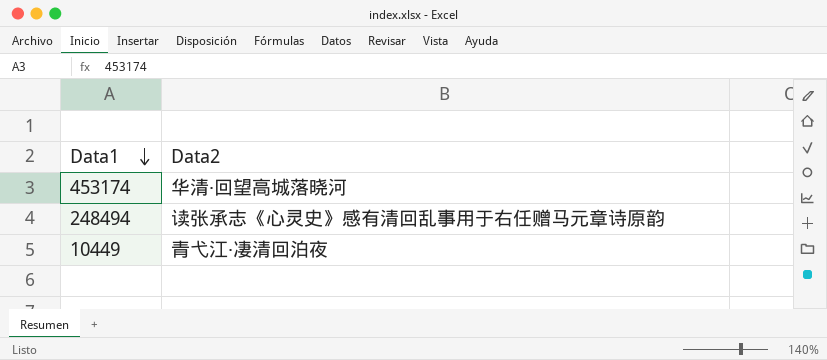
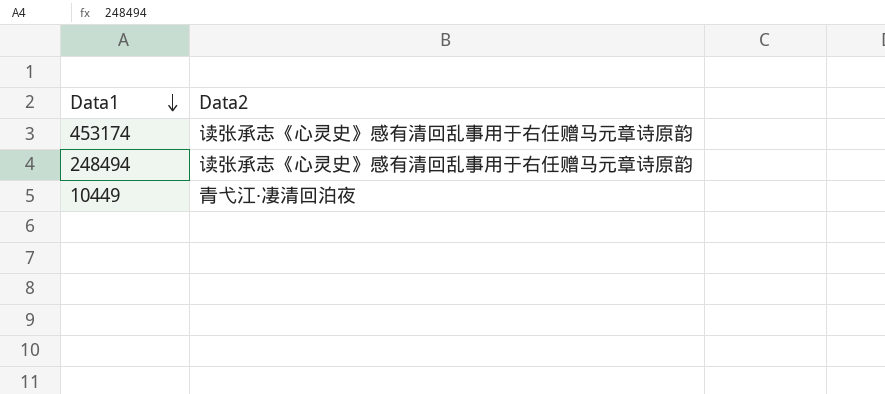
453174 | Data2: 华清·回望高城落晓河 -> 读张承志《心灵史》感有清回乱事用于右任赠马元章诗原韵

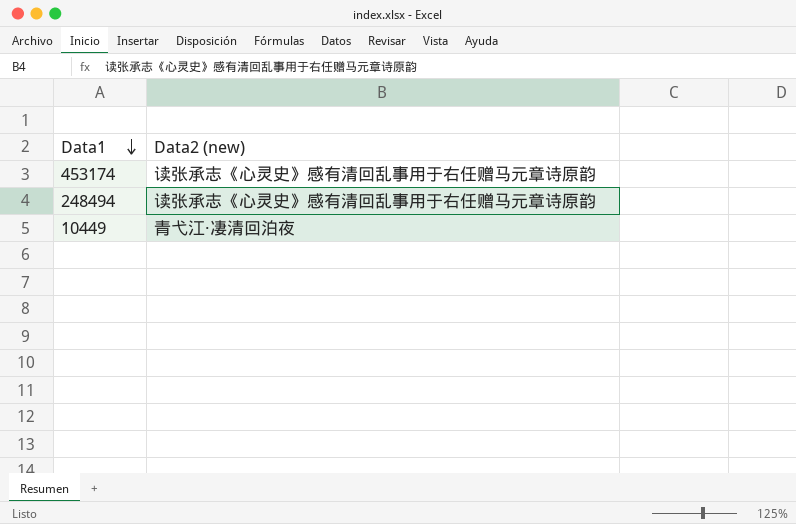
column name: Data2 -> Data2 (new)

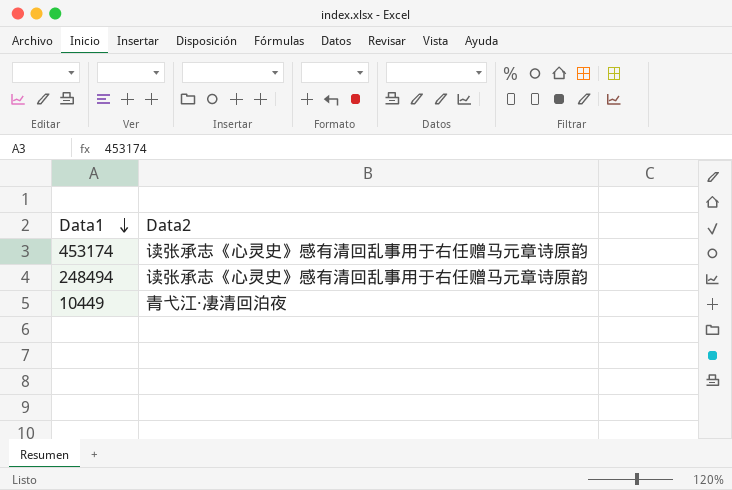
column name: Data2 (new) -> Data2

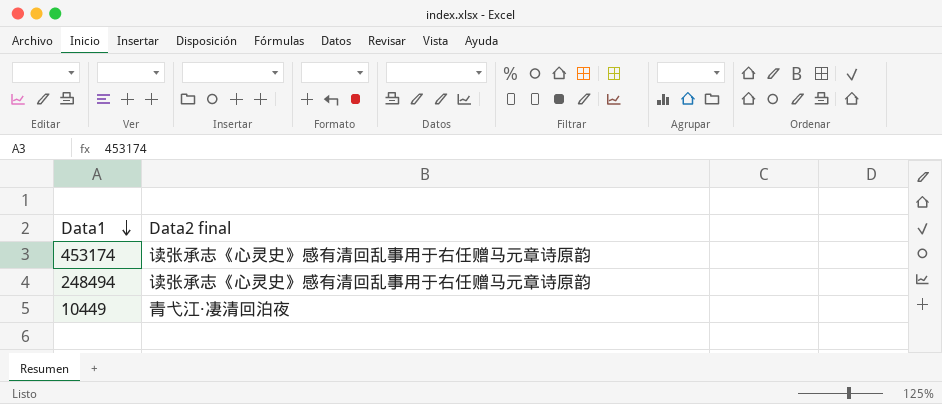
column name: Data2 -> Data2 final

